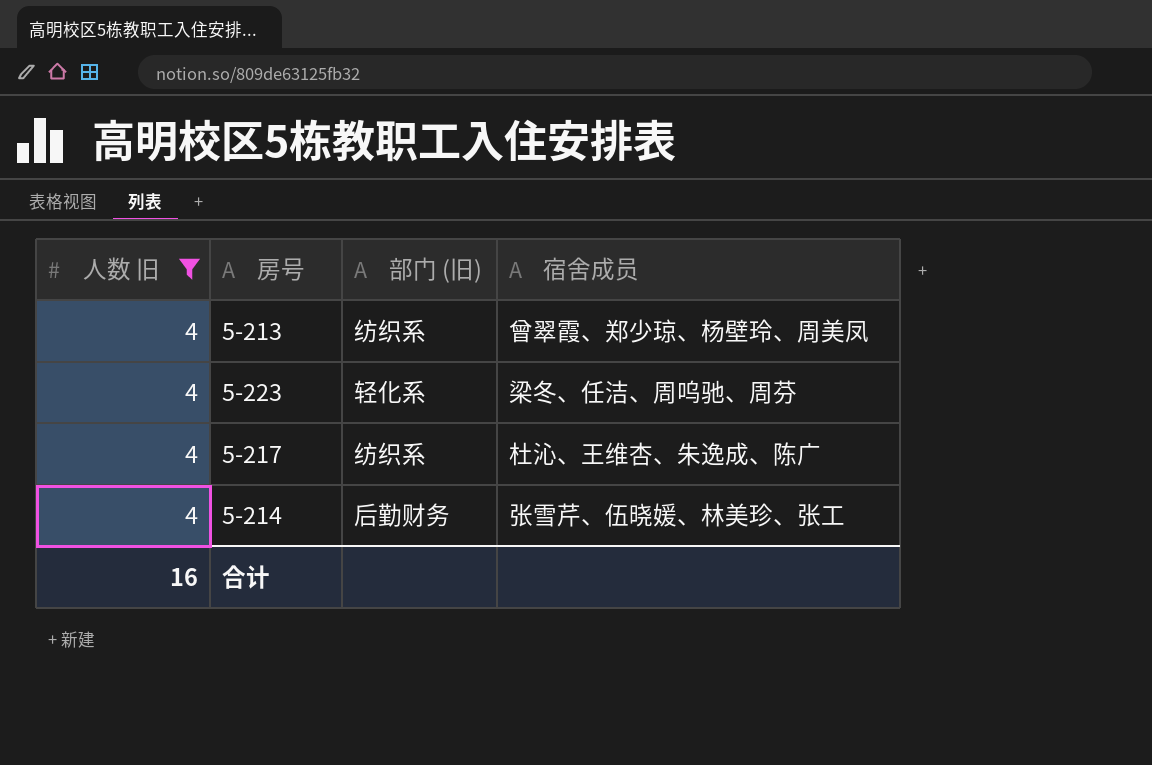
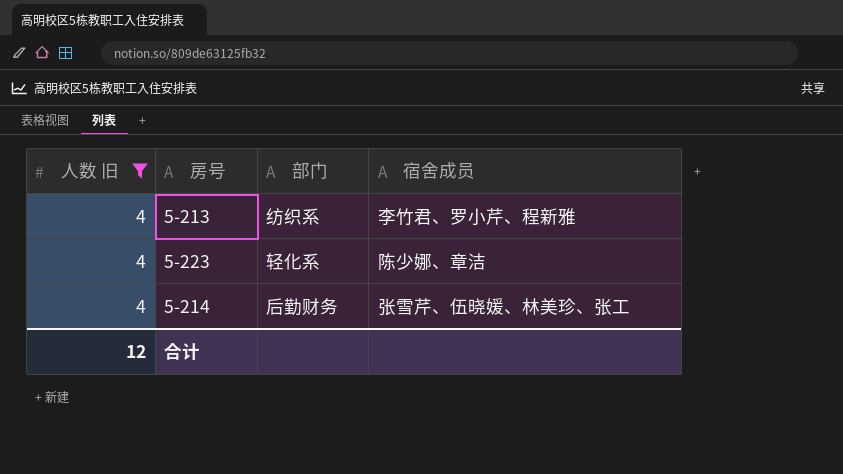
column name: 部门 (旧) -> 部门
row 5-217: 4 | 纺织系 | 杜沁、王维杏、朱逸成、陈广 -> none
5-213 | 宿舍成员: 曾翠霞、郑少琼、杨壁玲、周美凤 -> 李竹君、罗小芹、程新雅
5-223 | 宿舍成员: 梁冬、任洁、周呜驰、周芬 -> 陈少娜、章洁
合计 | 人数 旧: 16 -> 12

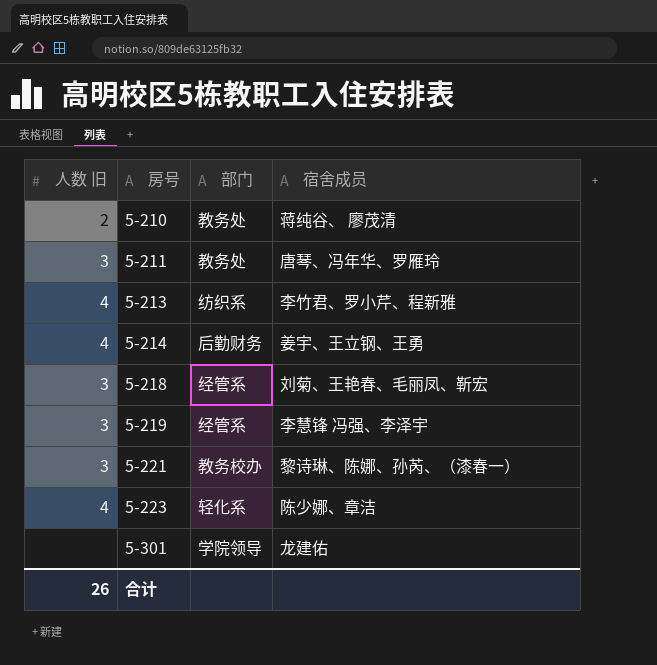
filter: 人数 旧 = 4 -> none
row order: none -> 房号 ascending
5-214 | 宿舍成员: 张雪芹、伍晓媛、林美珍、张工 -> 姜宇、王立钢、王勇
合计 | 人数 旧: 12 -> 26

